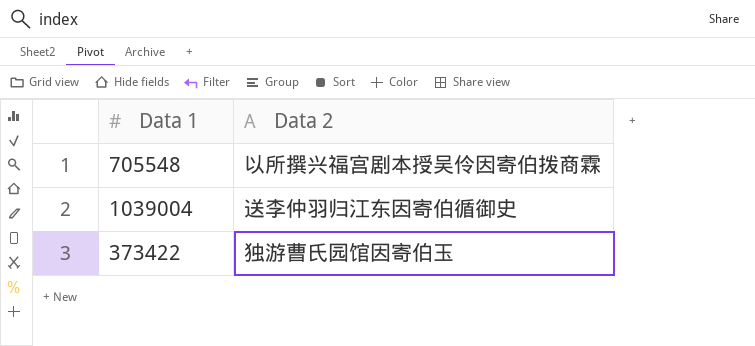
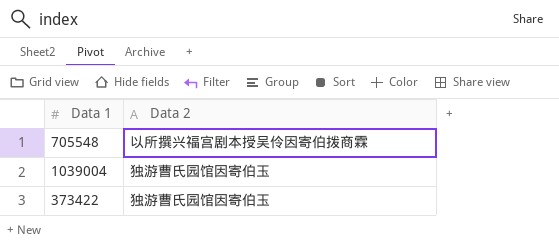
1039004 | Data 2: 送李仲羽归江东因寄伯循御史 -> 独游曹氏园馆因寄伯玉

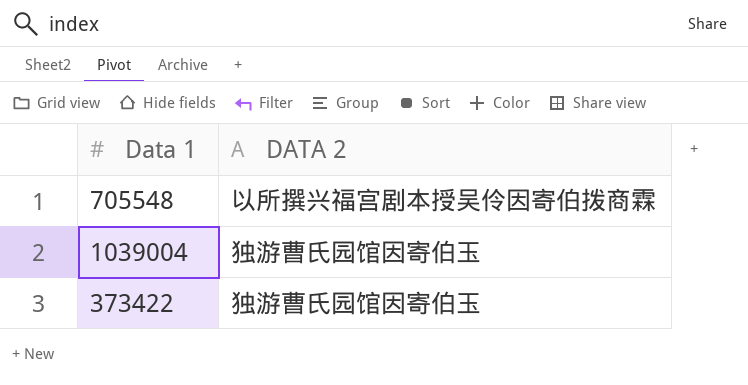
column name: Data 2 -> DATA 2

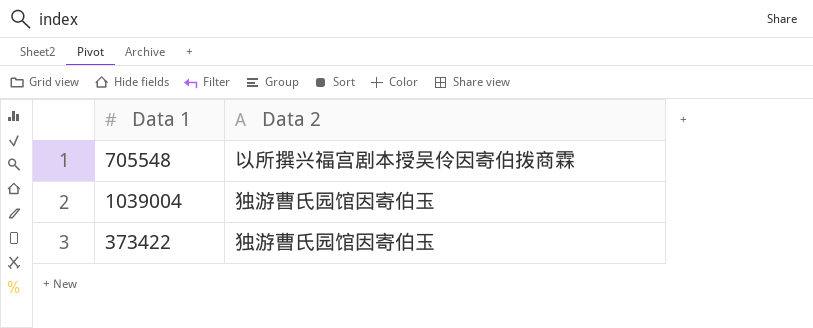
column name: DATA 2 -> Data 2

